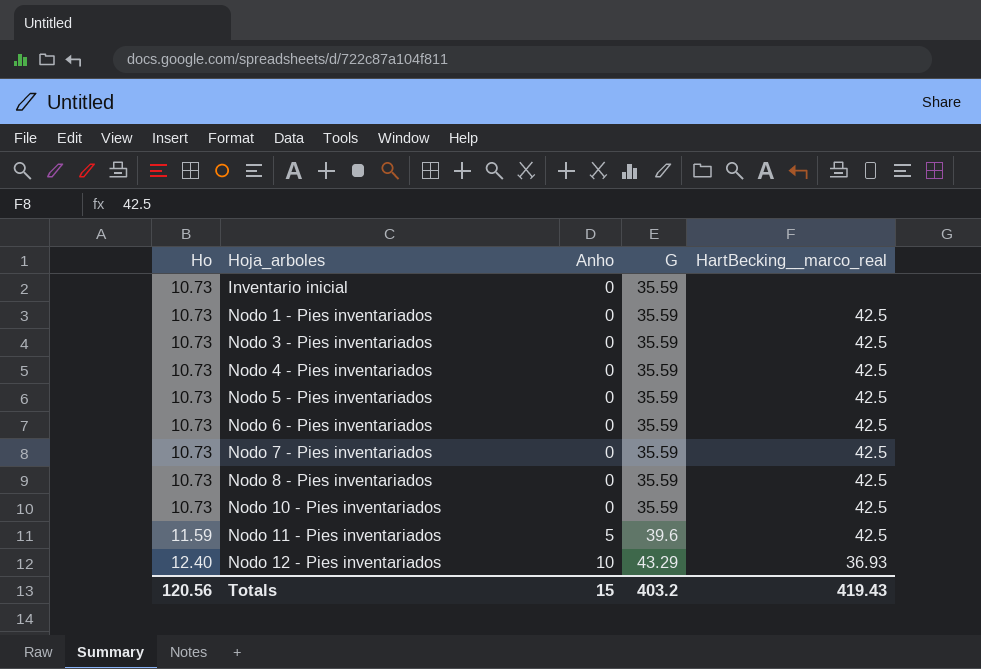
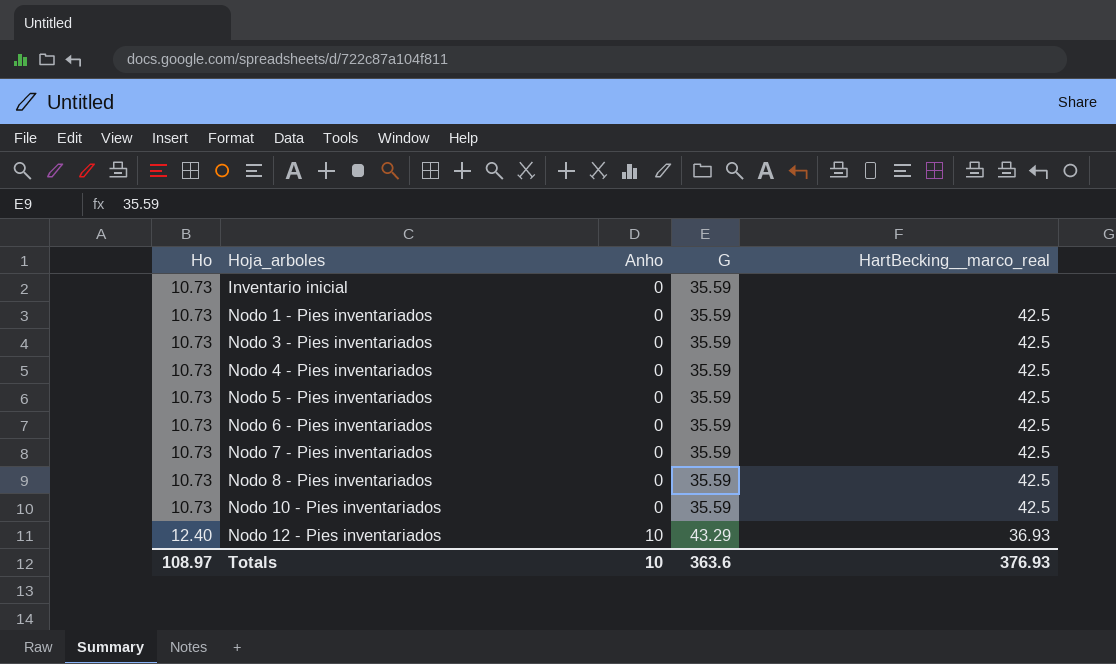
row Nodo 11 - Pies inventariados: 11.59 | 5 | 39.6 | 42.5 -> none
Totals | Ho: 120.56 -> 108.97
Totals | Anho: 15 -> 10
Totals | G: 403.2 -> 363.6
Totals | HartBecking__marco_real: 419.43 -> 376.93

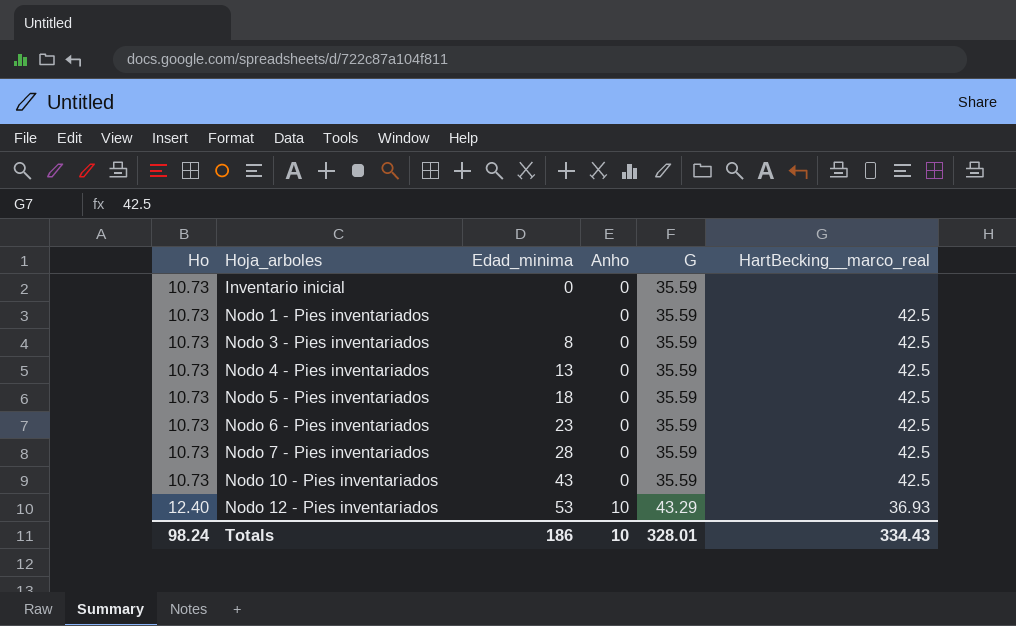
column Edad_minima | position: none -> 3
row Nodo 8 - Pies inventariados: 10.73 | 0 | 35.59 | 42.5 -> none
Totals | Ho: 108.97 -> 98.24
Totals | G: 363.6 -> 328.01
Totals | HartBecking__marco_real: 376.93 -> 334.43

